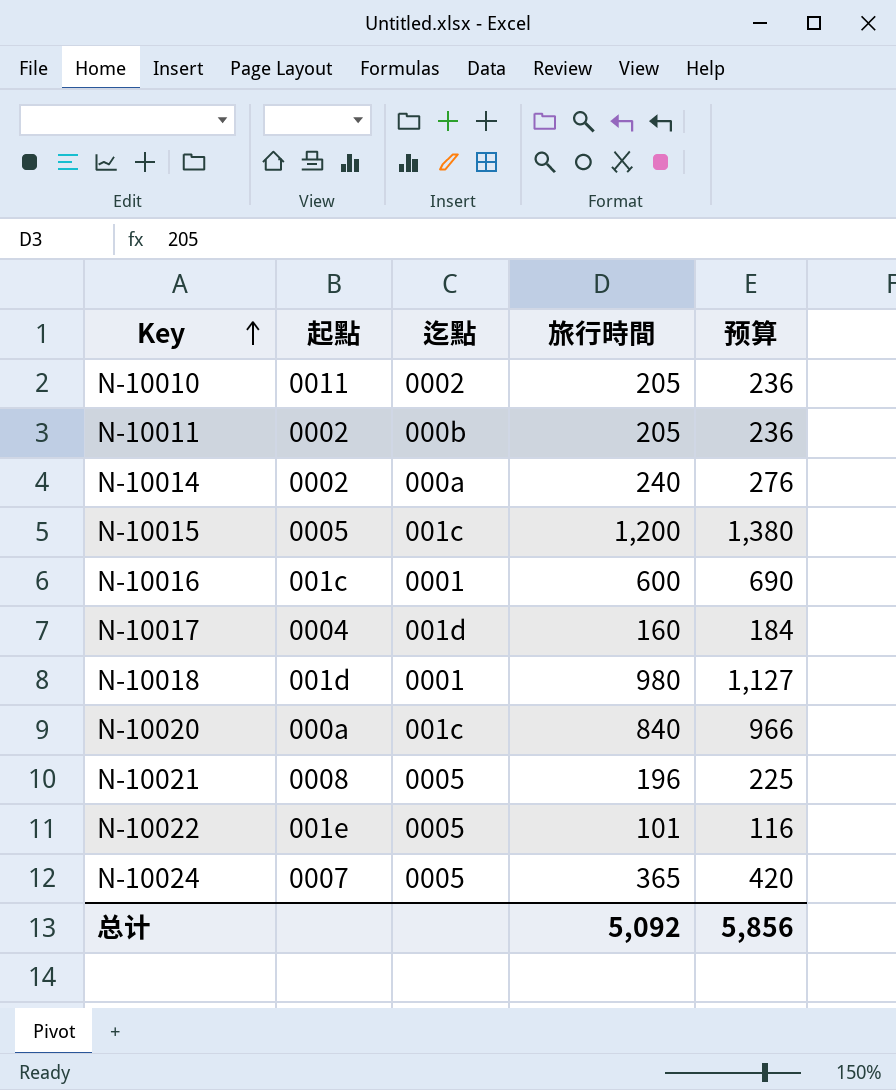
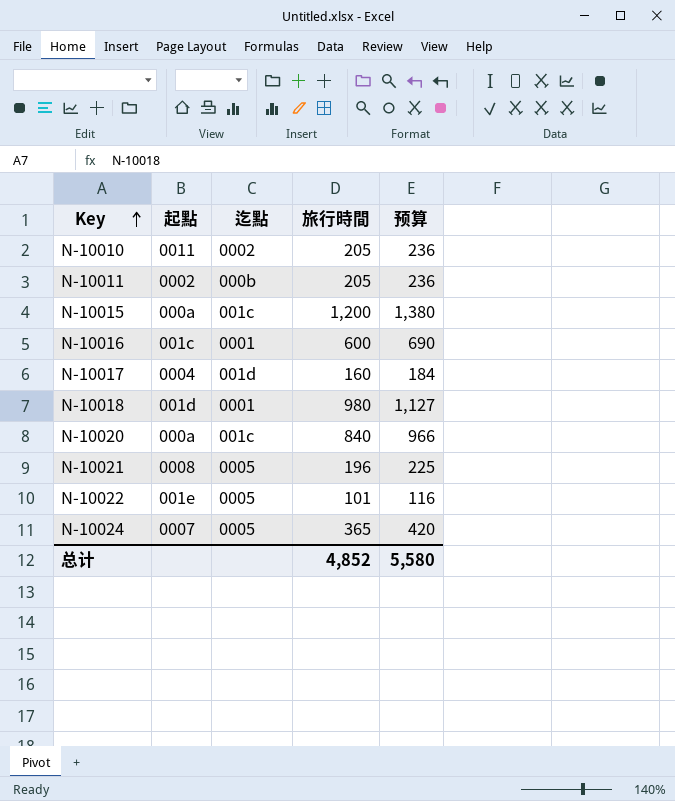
row N-10014: 0002 | 000a | 240 | 276 -> none
N-10015 | 起點: 0005 -> 000a
总计 | 旅行時間: 5,092 -> 4,852
总计 | 预算: 5,856 -> 5,580

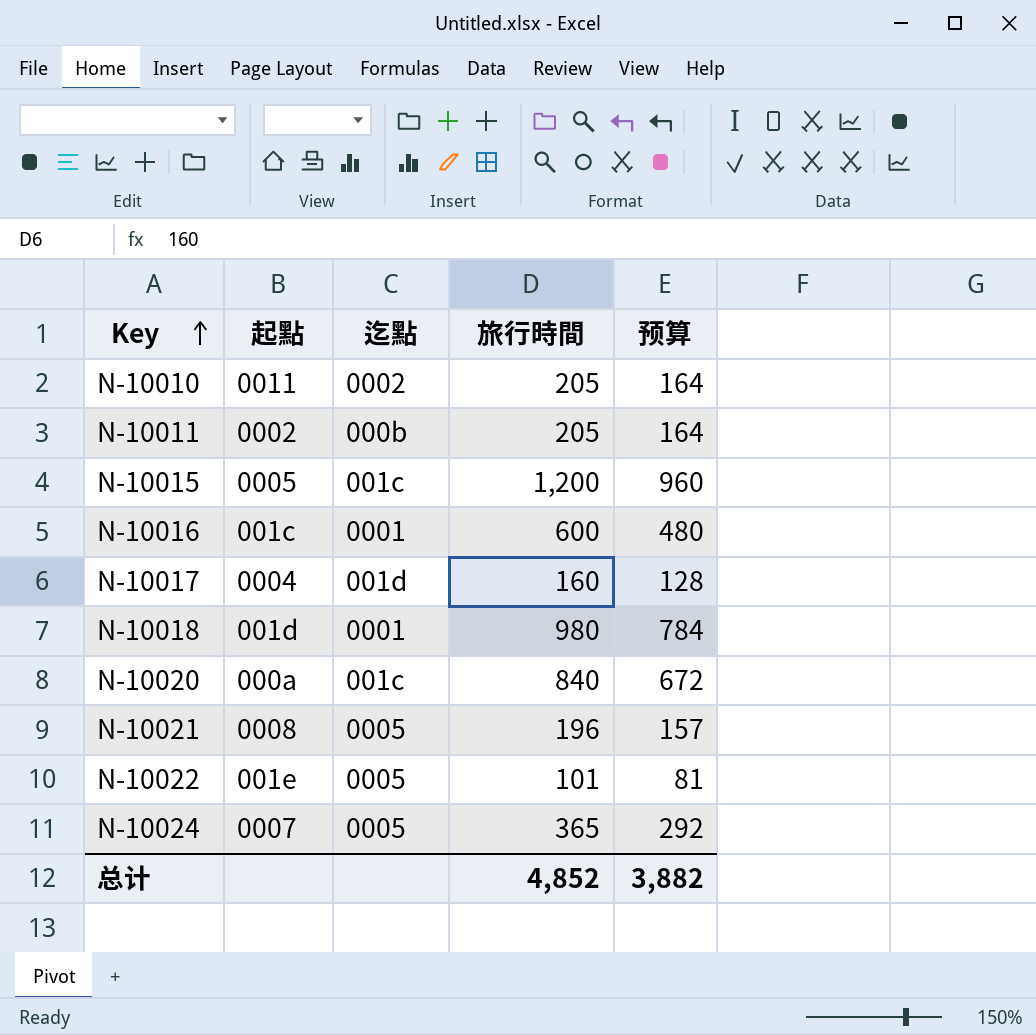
column 预算 | formula: [旅行時間] * 1.15 -> [旅行時間] * 0.8
N-10015 | 起點: 000a -> 0005
总计 | 预算: 5,580 -> 3,882

